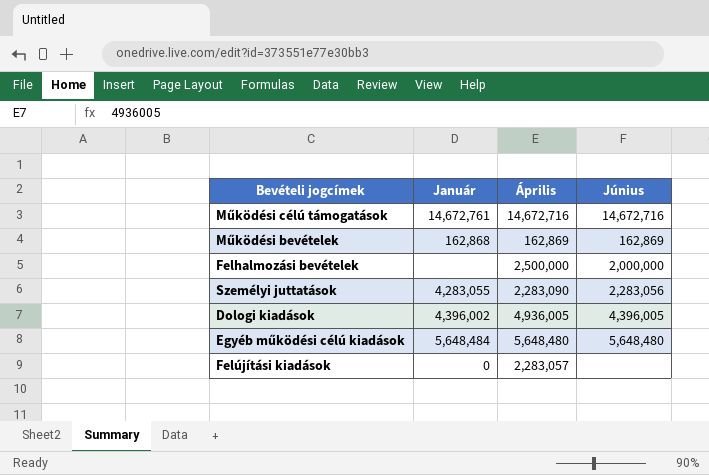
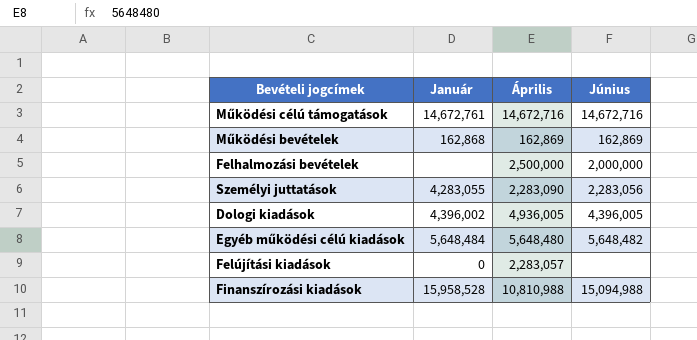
Egyéb működési célú kiadások | Június: 5,648,480 -> 5,648,482
row Finanszírozási kiadások: none -> 15,958,528 | 10,810,988 | 15,094,988

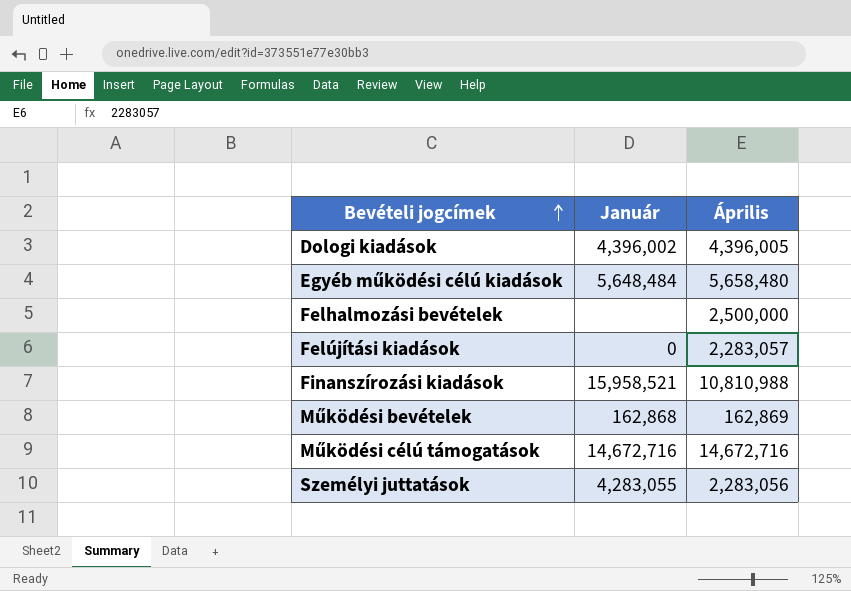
row order: none -> Bevételi jogcímek ascending
column Június | position: 4 -> none
Dologi kiadások | Április: 4,936,005 -> 4,396,005
Egyéb működési célú kiadások | Április: 5,648,480 -> 5,658,480
Finanszírozási kiadások | Január: 15,958,528 -> 15,958,521
Működési célú támogatások | Január: 14,672,761 -> 14,672,716
Személyi juttatások | Április: 2,283,090 -> 2,283,056

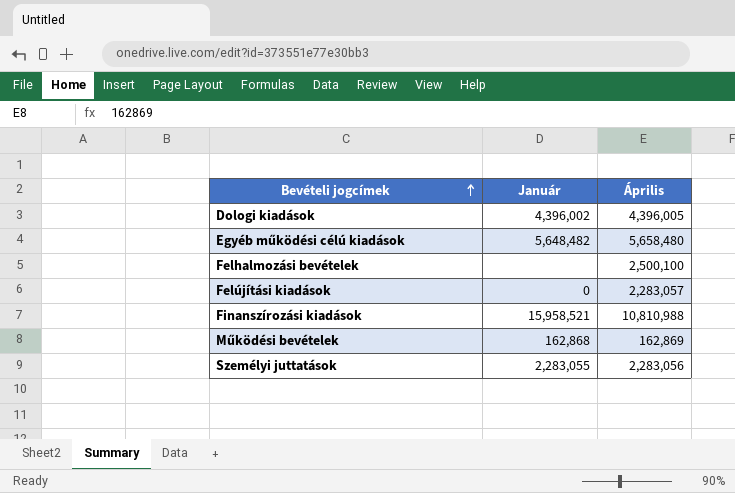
row Működési célú támogatások: 14,672,716 | 14,672,716 -> none
Egyéb működési célú kiadások | Január: 5,648,484 -> 5,648,482
Felhalmozási bevételek | Április: 2,500,000 -> 2,500,100
Személyi juttatások | Január: 4,283,055 -> 2,283,055

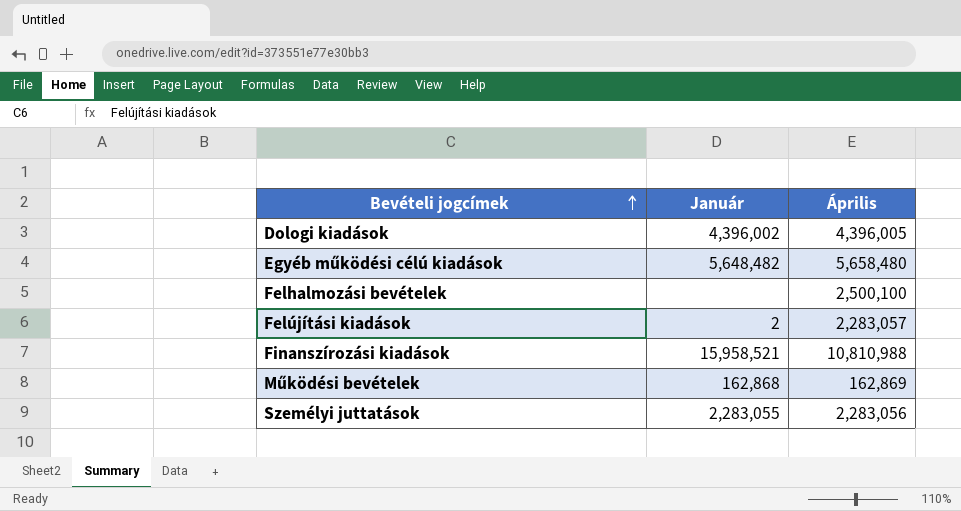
Felújítási kiadások | Január: 0 -> 2

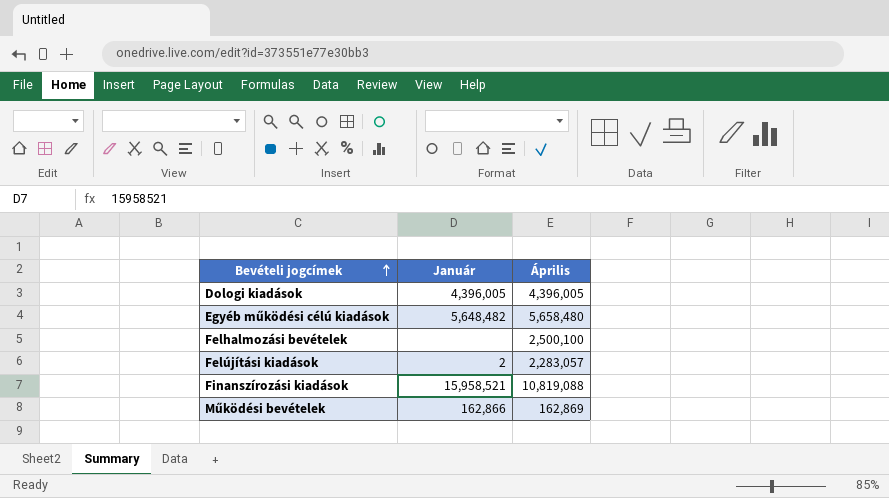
row Személyi juttatások: 2,283,055 | 2,283,056 -> none
Dologi kiadások | Január: 4,396,002 -> 4,396,005
Finanszírozási kiadások | Április: 10,810,988 -> 10,819,088
Működési bevételek | Január: 162,868 -> 162,866

